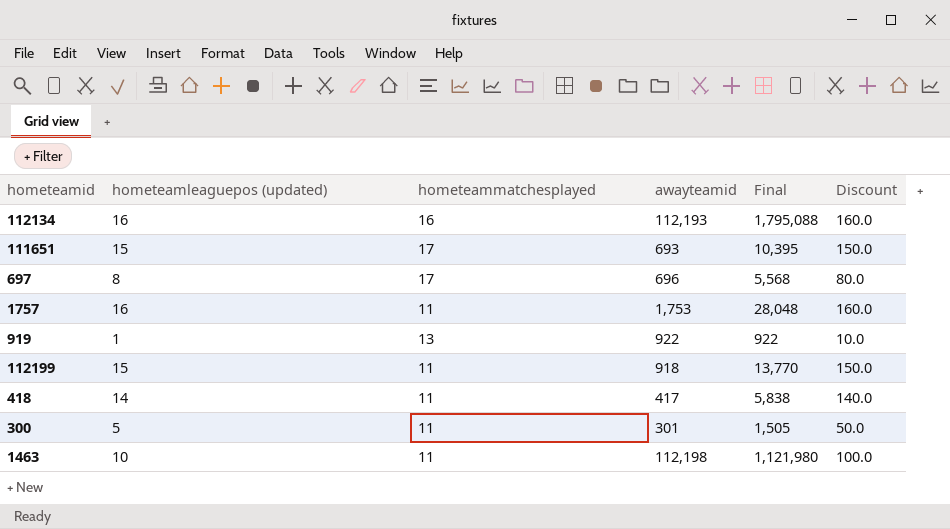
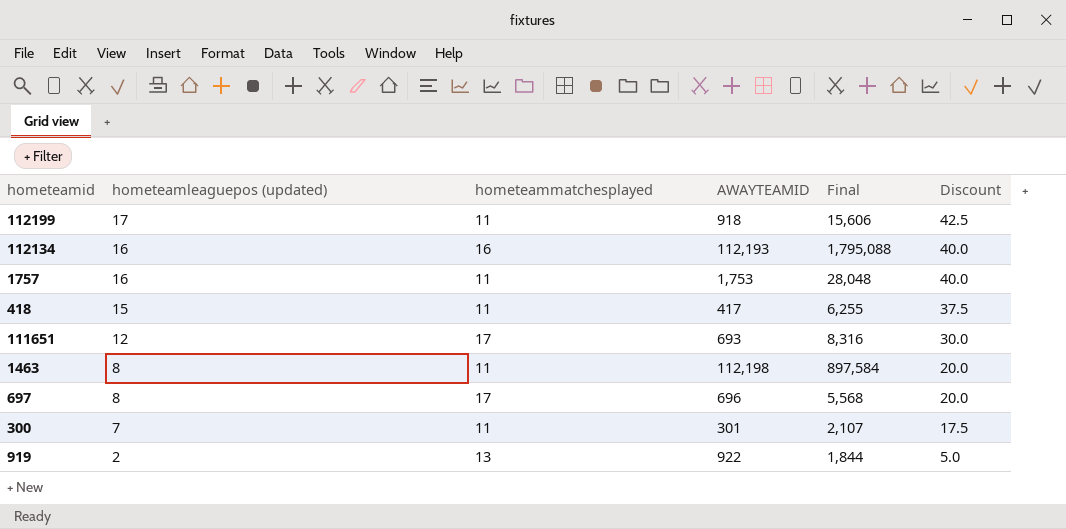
row order: none -> hometeamleaguepos (updated) descending
column name: awayteamid -> AWAYTEAMID
column Discount | formula: [hometeamleaguepos (updated)] * 10 -> [hometeamleaguepos (updated)] * 2.5
112199 | hometeamleaguepos (updated): 15 -> 17
112199 | Final: 13,770 -> 15,606
418 | hometeamleaguepos (updated): 14 -> 15
418 | Final: 5,838 -> 6,255
111651 | hometeamleaguepos (updated): 15 -> 12
111651 | Final: 10,395 -> 8,316
1463 | hometeamleaguepos (updated): 10 -> 8
1463 | Final: 1,121,980 -> 897,584
300 | hometeamleaguepos (updated): 5 -> 7
300 | Final: 1,505 -> 2,107
919 | hometeamleaguepos (updated): 1 -> 2
919 | Final: 922 -> 1,844

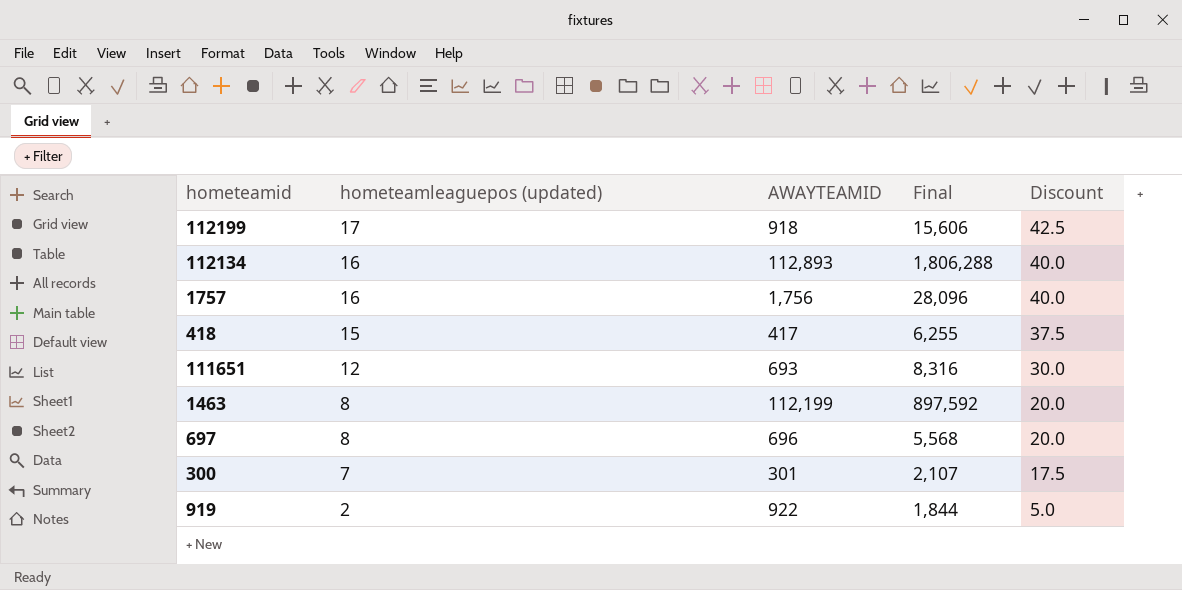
column hometeammatchesplayed | position: 3 -> none
112134 | AWAYTEAMID: 112,193 -> 112,893
112134 | Final: 1,795,088 -> 1,806,288
1757 | AWAYTEAMID: 1,753 -> 1,756
1757 | Final: 28,048 -> 28,096
1463 | AWAYTEAMID: 112,198 -> 112,199
1463 | Final: 897,584 -> 897,592

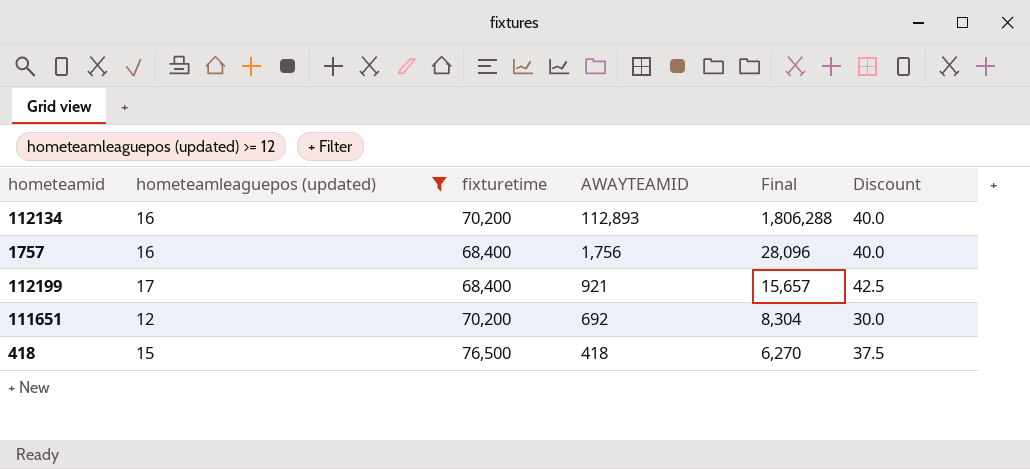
filter: none -> hometeamleaguepos (updated) >= 12
row order: hometeamleaguepos (updated) descending -> AWAYTEAMID descending
column fixturetime | position: none -> 3
112199 | AWAYTEAMID: 918 -> 921
112199 | Final: 15,606 -> 15,657
111651 | AWAYTEAMID: 693 -> 692
111651 | Final: 8,316 -> 8,304
418 | AWAYTEAMID: 417 -> 418
418 | Final: 6,255 -> 6,270

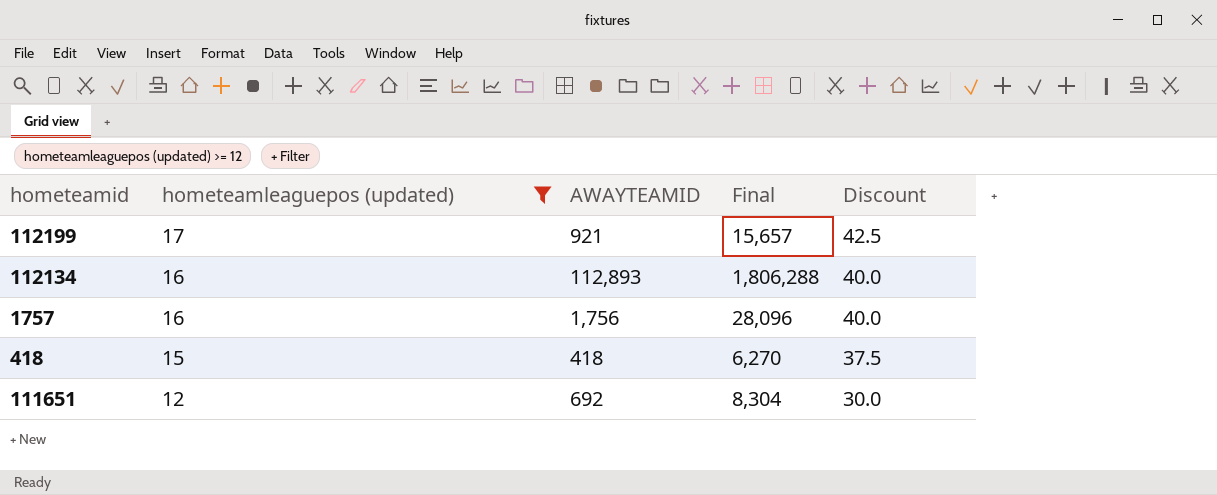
row order: AWAYTEAMID descending -> hometeamleaguepos (updated) descending
column fixturetime | position: 3 -> none

